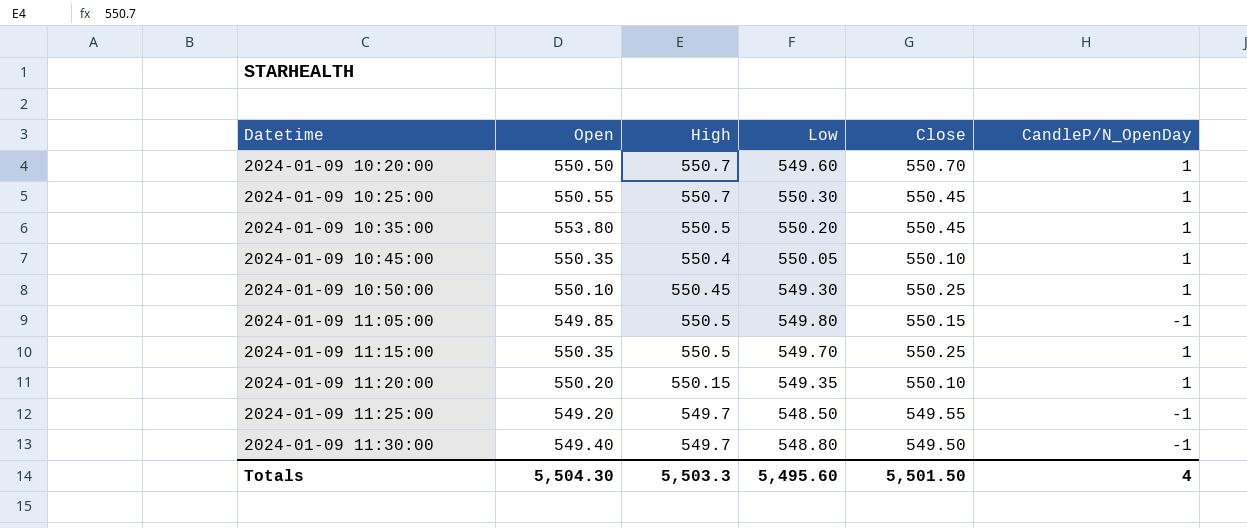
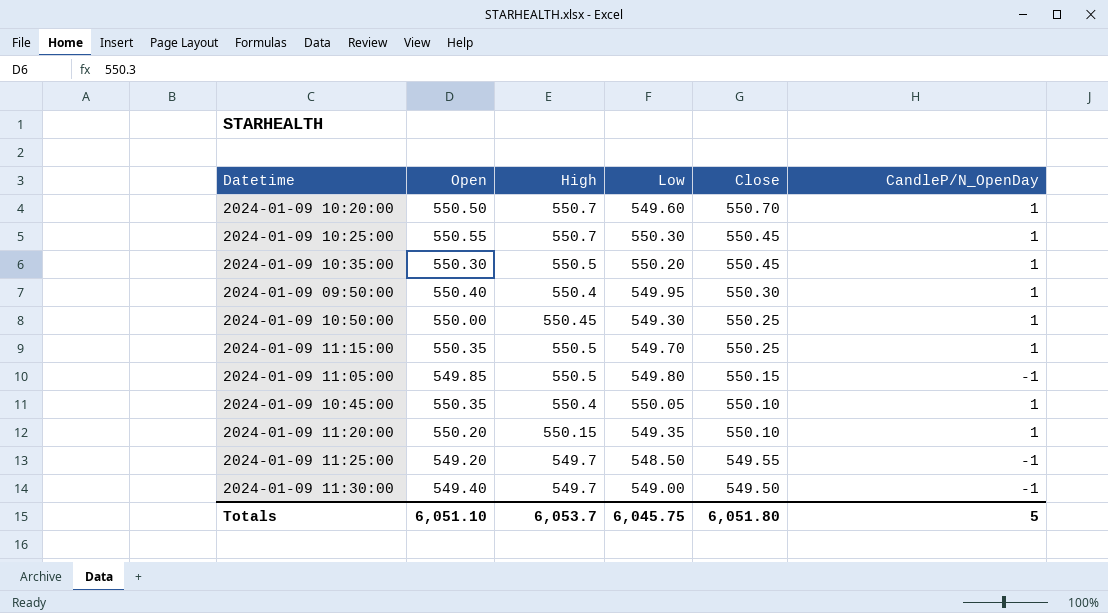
row order: Datetime ascending -> Close descending
2024-01-09 10:35:00 | Open: 553.80 -> 550.30
row 2024-01-09 09:50:00: none -> 550.40 | 550.4 | 549.95 | 550.30 | 1
2024-01-09 10:50:00 | Open: 550.10 -> 550.00
2024-01-09 11:30:00 | Low: 548.80 -> 549.00
Totals | Open: 5,504.30 -> 6,051.10
Totals | High: 5,503.3 -> 6,053.7
Totals | Low: 5,495.60 -> 6,045.75
Totals | Close: 5,501.50 -> 6,051.80
Totals | CandleP/N_OpenDay: 4 -> 5

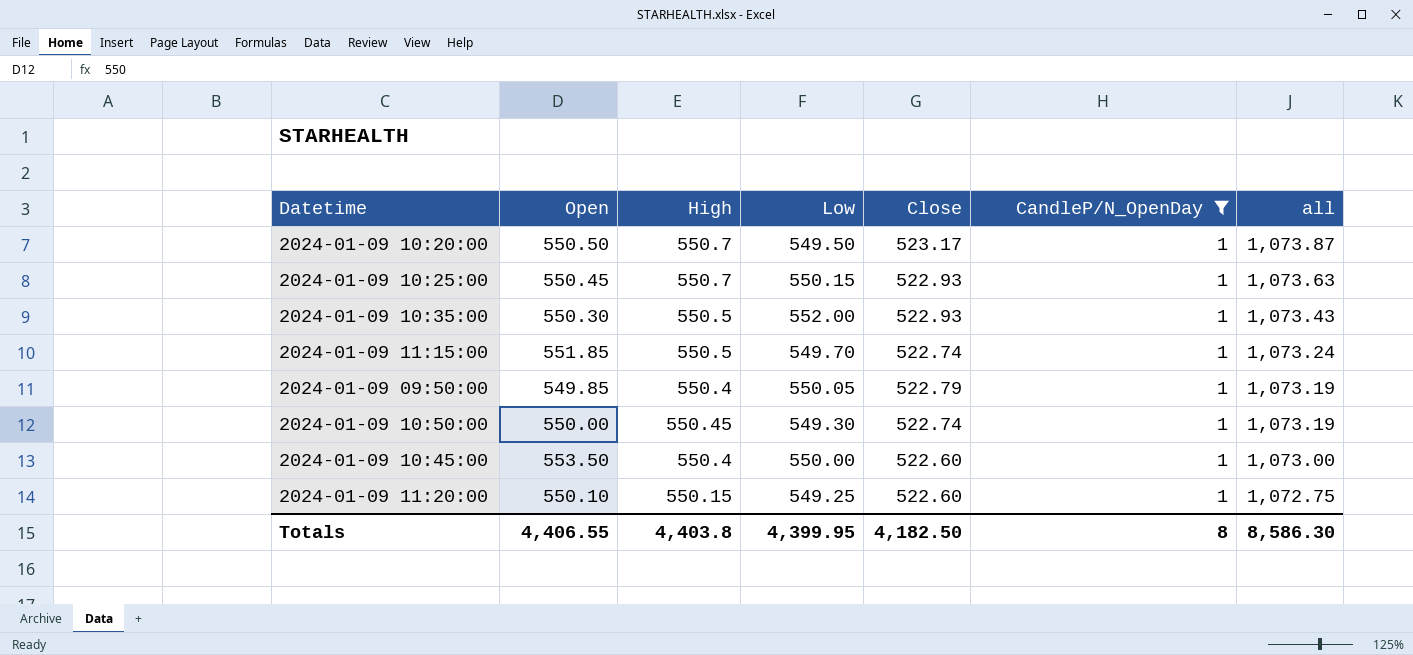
filter: none -> CandleP/N_OpenDay = 1
row order: Close descending -> all descending
column all | formula: none -> [High] + [Close]
2024-01-09 10:20:00 | Low: 549.60 -> 549.50
2024-01-09 10:20:00 | Close: 550.70 -> 523.17
2024-01-09 10:25:00 | Open: 550.55 -> 550.45
2024-01-09 10:25:00 | Low: 550.30 -> 550.15
2024-01-09 10:25:00 | Close: 550.45 -> 522.93
2024-01-09 10:35:00 | Low: 550.20 -> 552.00
2024-01-09 10:35:00 | Close: 550.45 -> 522.93
2024-01-09 11:15:00 | Open: 550.35 -> 551.85
2024-01-09 11:15:00 | Close: 550.25 -> 522.74
2024-01-09 09:50:00 | Open: 550.40 -> 549.85
2024-01-09 09:50:00 | Low: 549.95 -> 550.05
2024-01-09 09:50:00 | Close: 550.30 -> 522.79
2024-01-09 10:50:00 | Close: 550.25 -> 522.74
2024-01-09 10:45:00 | Open: 550.35 -> 553.50
2024-01-09 10:45:00 | Low: 550.05 -> 550.00
2024-01-09 10:45:00 | Close: 550.10 -> 522.60
2024-01-09 11:20:00 | Open: 550.20 -> 550.10
2024-01-09 11:20:00 | Low: 549.35 -> 549.25
2024-01-09 11:20:00 | Close: 550.10 -> 522.60
Totals | Open: 6,051.10 -> 4,406.55
Totals | High: 6,053.7 -> 4,403.8
Totals | Low: 6,045.75 -> 4,399.95
Totals | Close: 6,051.80 -> 4,182.50
Totals | CandleP/N_OpenDay: 5 -> 8

